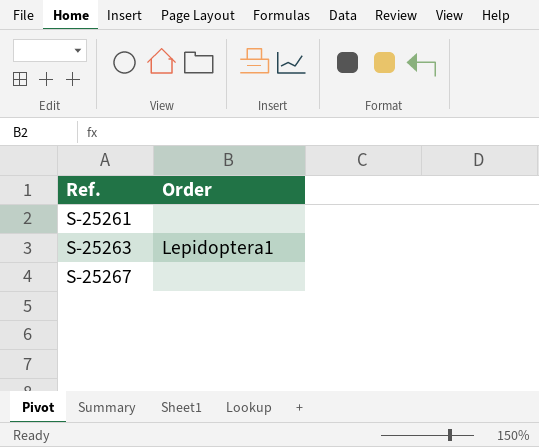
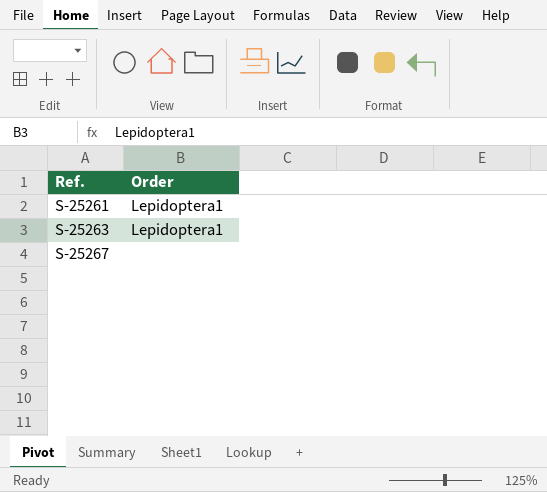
S-25261 | Order: none -> Lepidoptera1

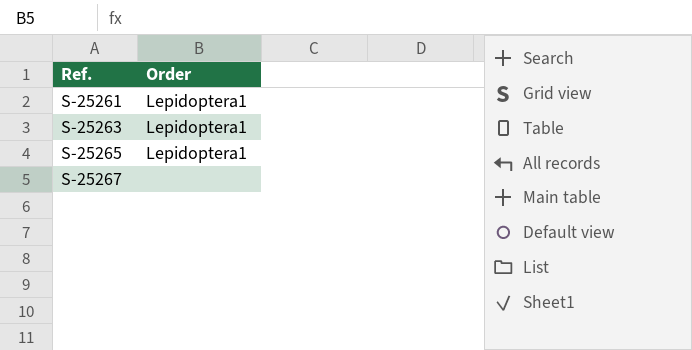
row S-25265: none -> Lepidoptera1

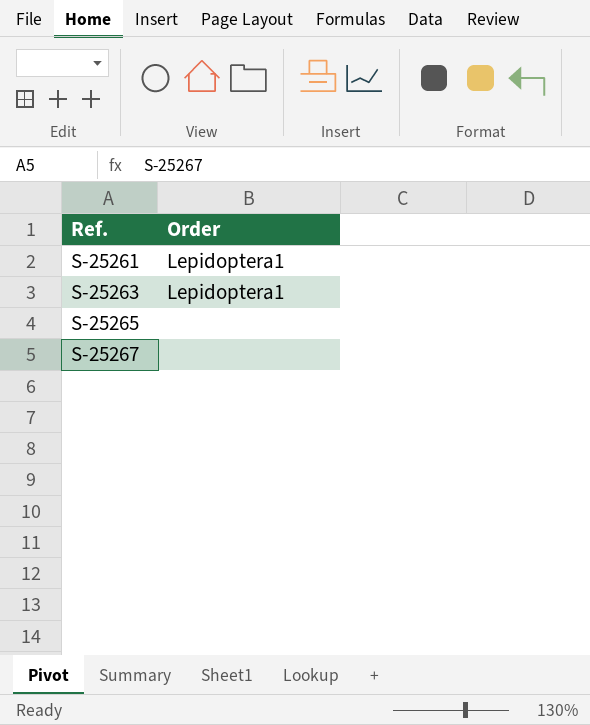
S-25265 | Order: Lepidoptera1 -> none

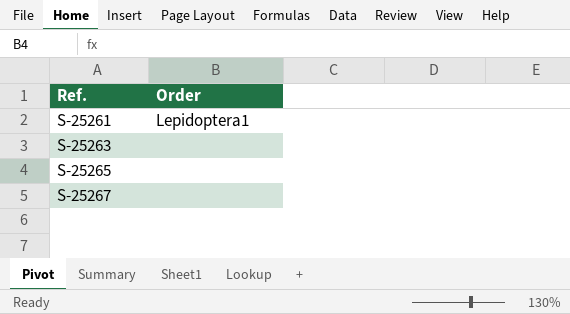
S-25263 | Order: Lepidoptera1 -> none

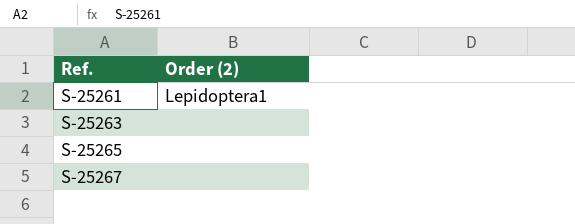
column name: Order -> Order (2)

